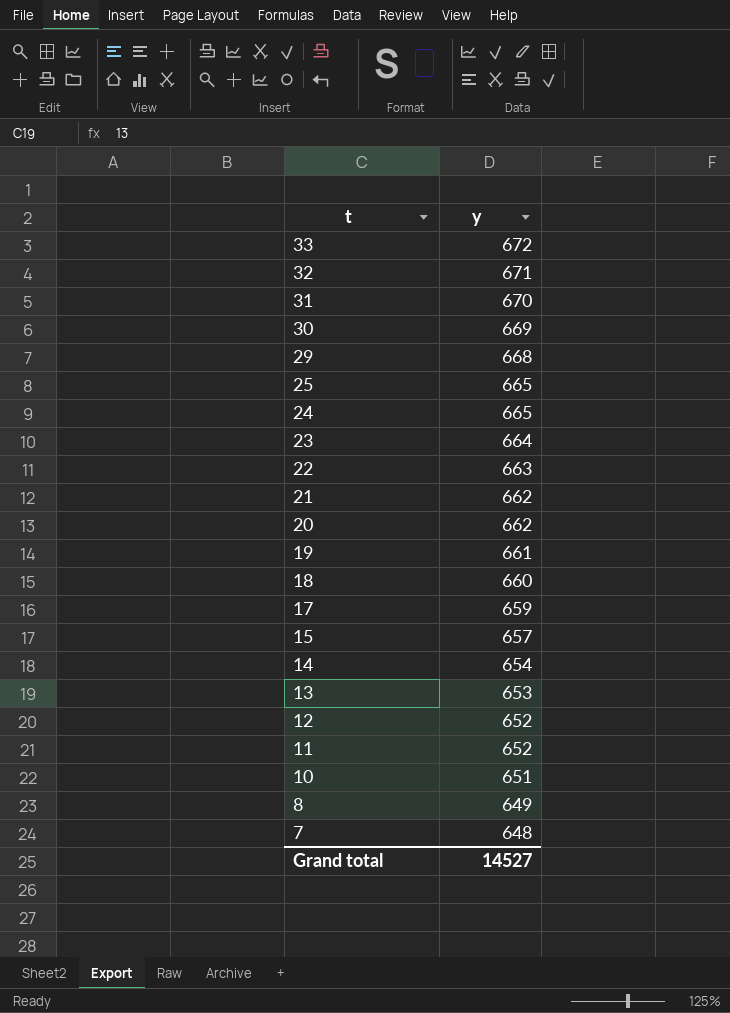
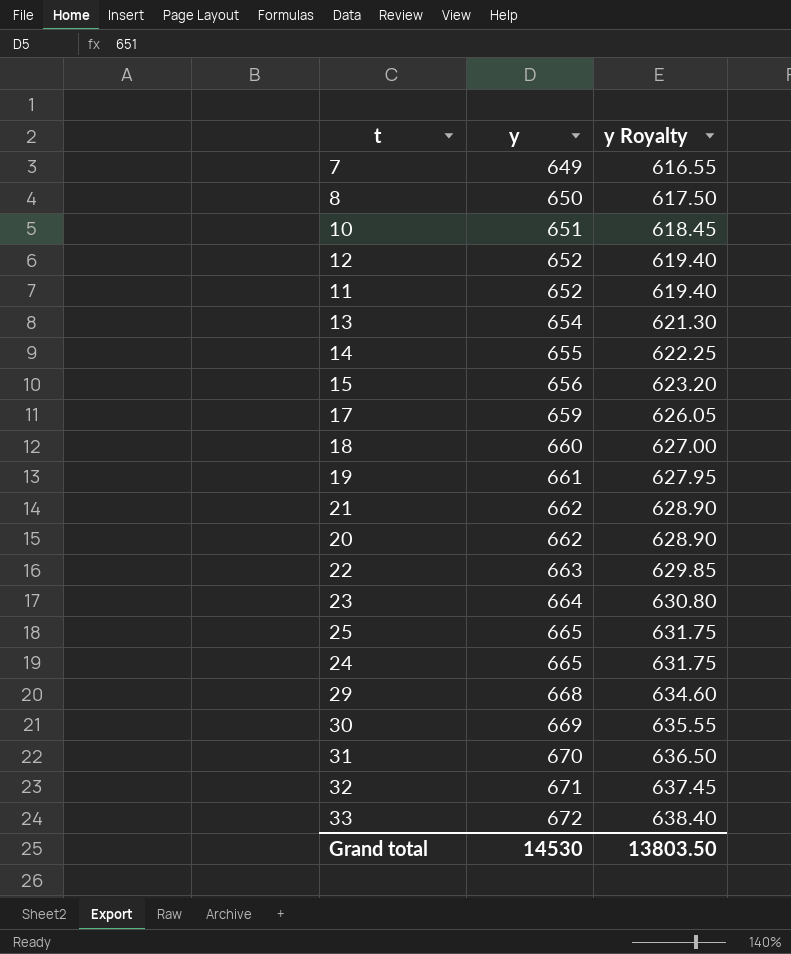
row order: t descending -> y ascending
column y Royalty | formula: none -> [y] * 0.95
7 | y: 648 -> 649
8 | y: 649 -> 650
13 | y: 653 -> 654
14 | y: 654 -> 655
15 | y: 657 -> 656
Grand total | y: 14527 -> 14530

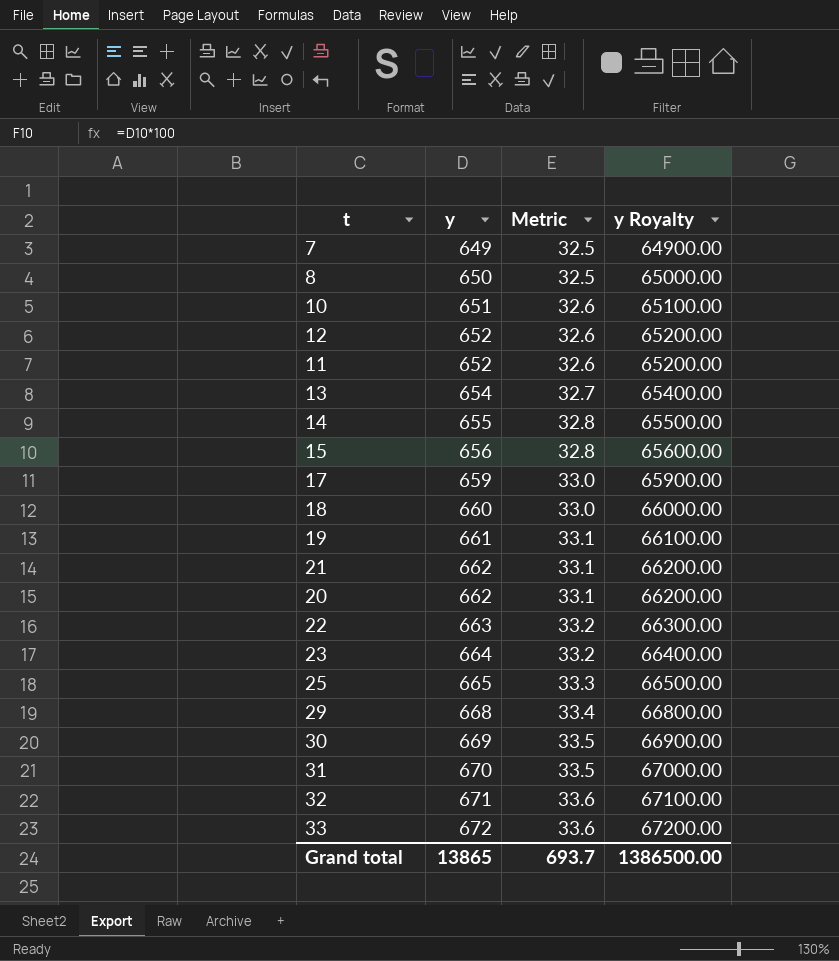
column Metric | formula: none -> [y] * 0.05
column y Royalty | formula: [y] * 0.95 -> [y] * 100
row 24: 665 | 631.75 -> none
Grand total | y: 14530 -> 13865
Grand total | y Royalty: 13803.50 -> 1386500.00

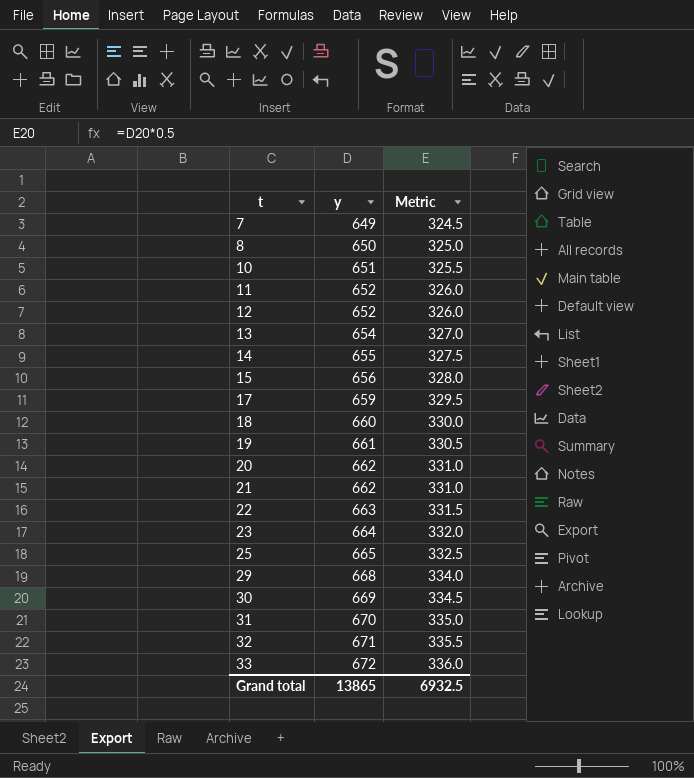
row order: y ascending -> t ascending
column y Royalty | formula: [y] * 100 -> none
column Metric | formula: [y] * 0.05 -> [y] * 0.5
Grand total | Metric: 693.7 -> 6932.5

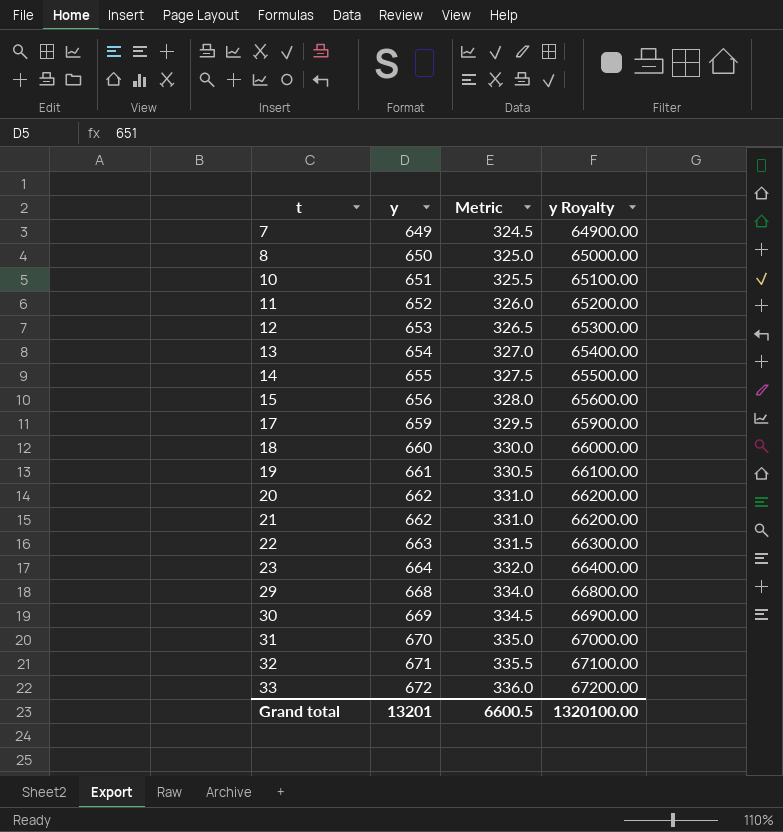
column y Royalty | formula: none -> [y] * 100
row 25: 665 | 332.5 -> none
12 | y: 652 -> 653
12 | Metric: 326.0 -> 326.5
Grand total | y: 13865 -> 13201
Grand total | Metric: 6932.5 -> 6600.5

